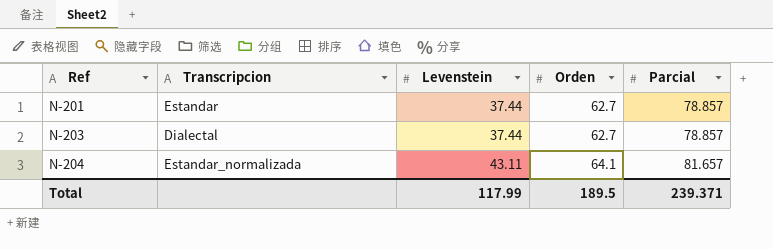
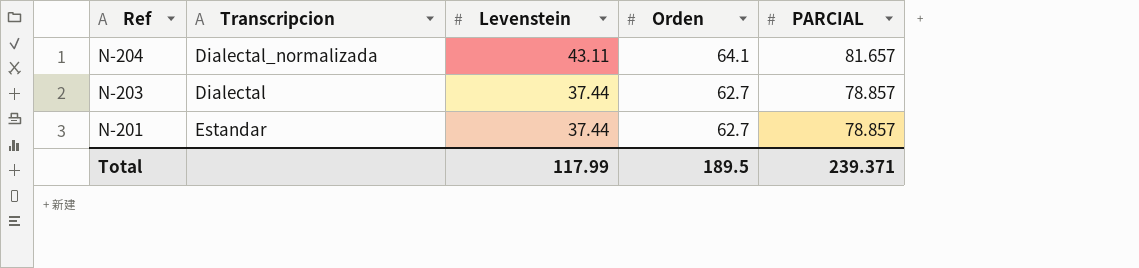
row order: Ref ascending -> Ref descending
column name: Parcial -> PARCIAL
N-204 | Transcripcion: Estandar_normalizada -> Dialectal_normalizada

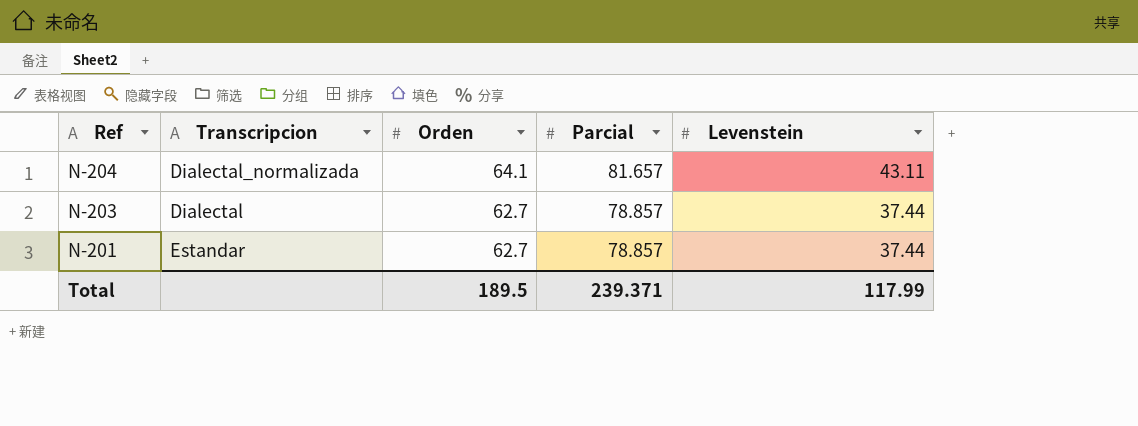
column name: PARCIAL -> Parcial
column Levenstein | position: 3 -> 5

